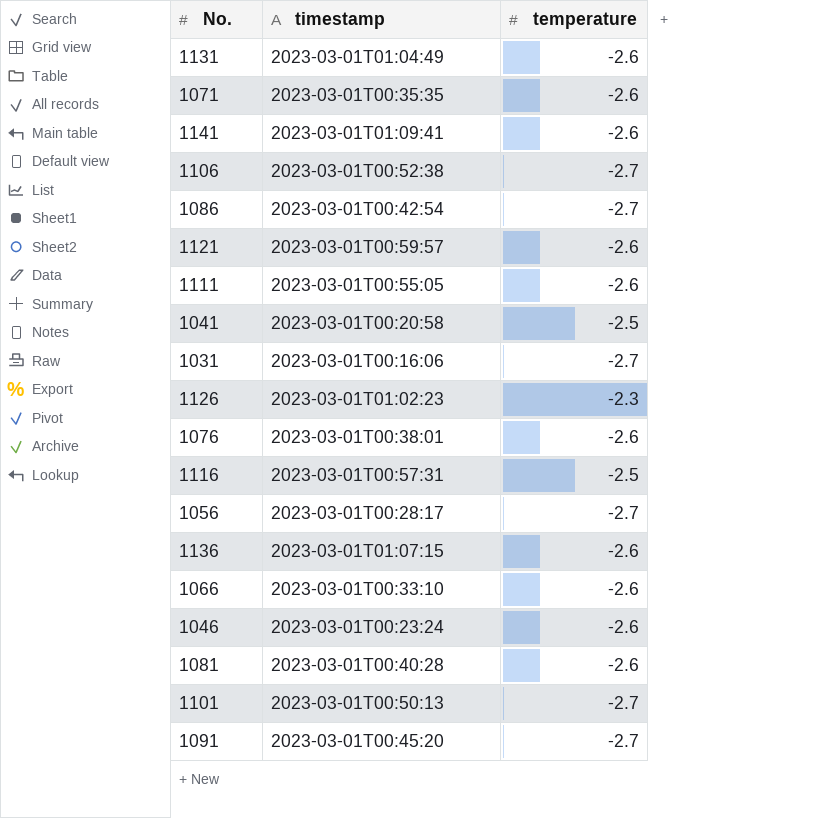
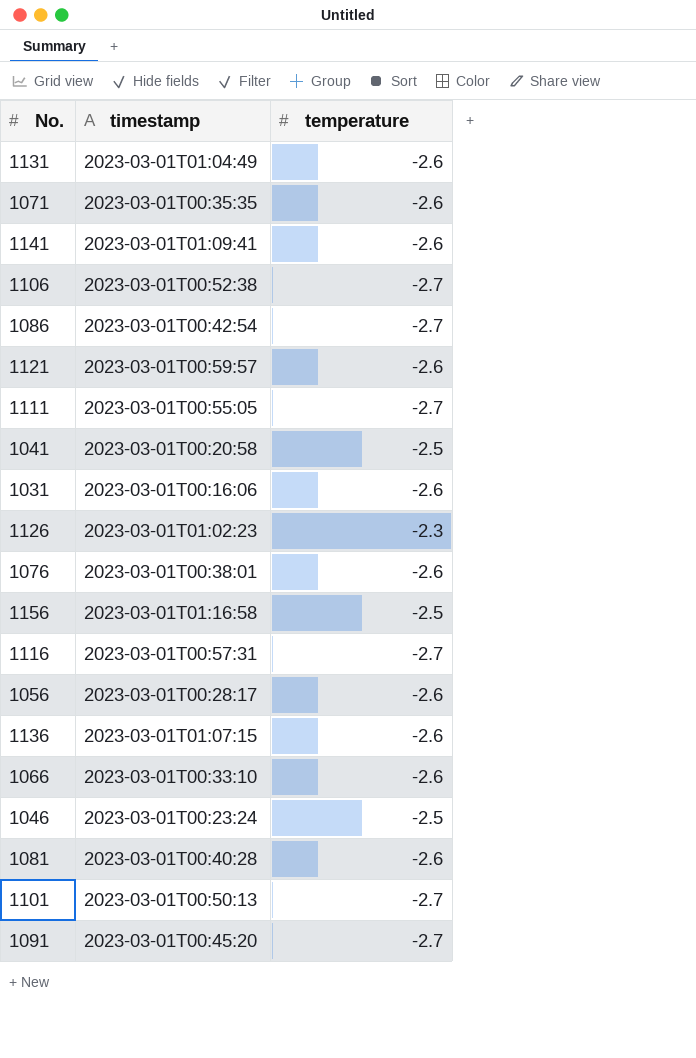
1111 | temperature: -2.6 -> -2.7
1031 | temperature: -2.7 -> -2.6
row 1156: none -> 2023-03-01T01:16:58 | -2.5
1116 | temperature: -2.5 -> -2.7
1056 | temperature: -2.7 -> -2.6
1046 | temperature: -2.6 -> -2.5

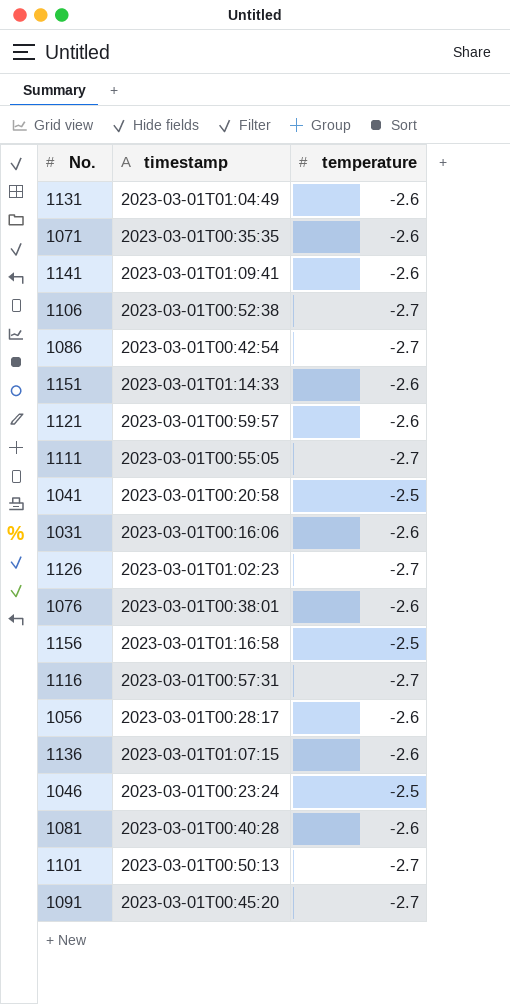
row 1066: 2023-03-01T00:33:10 | -2.6 -> none
row 1151: none -> 2023-03-01T01:14:33 | -2.6
1126 | temperature: -2.3 -> -2.7

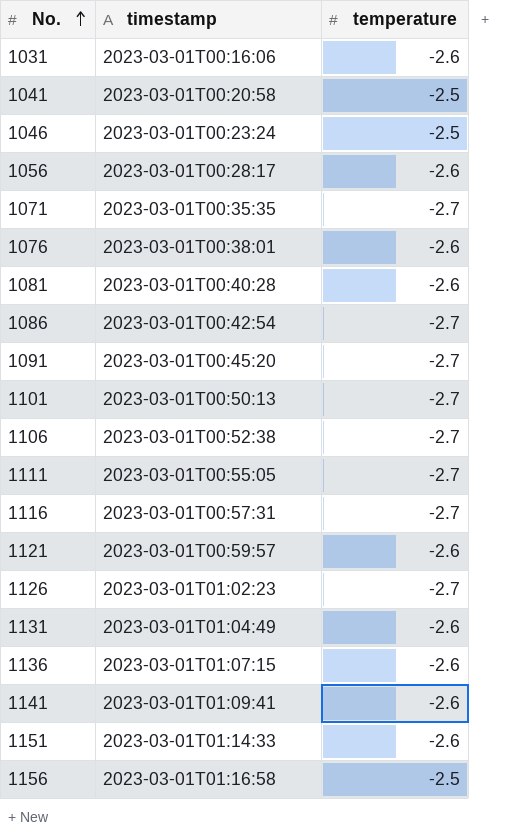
row order: none -> No. ascending
1071 | temperature: -2.6 -> -2.7

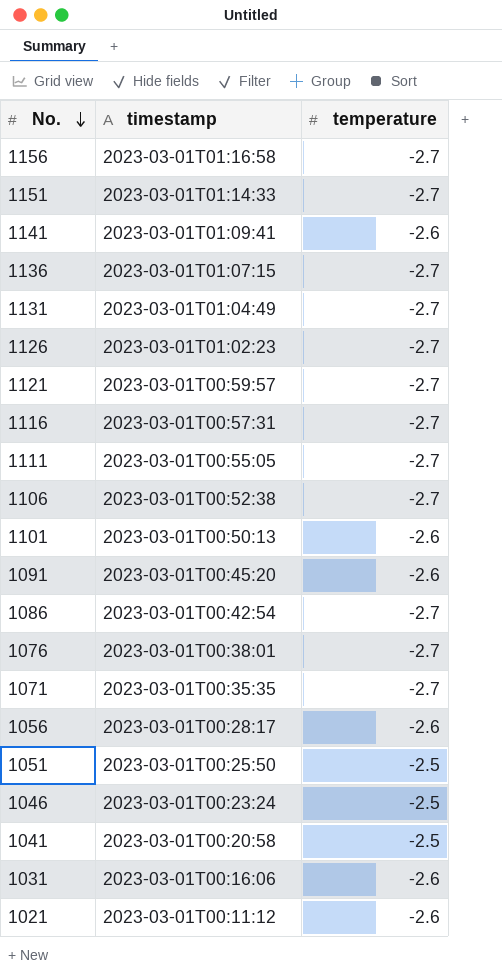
row order: No. ascending -> No. descending
row 1081: 2023-03-01T00:40:28 | -2.6 -> none
1156 | temperature: -2.5 -> -2.7
1151 | temperature: -2.6 -> -2.7
1136 | temperature: -2.6 -> -2.7
1131 | temperature: -2.6 -> -2.7
1121 | temperature: -2.6 -> -2.7
1101 | temperature: -2.7 -> -2.6
1091 | temperature: -2.7 -> -2.6
1076 | temperature: -2.6 -> -2.7
row 1051: none -> 2023-03-01T00:25:50 | -2.5
row 1021: none -> 2023-03-01T00:11:12 | -2.6

